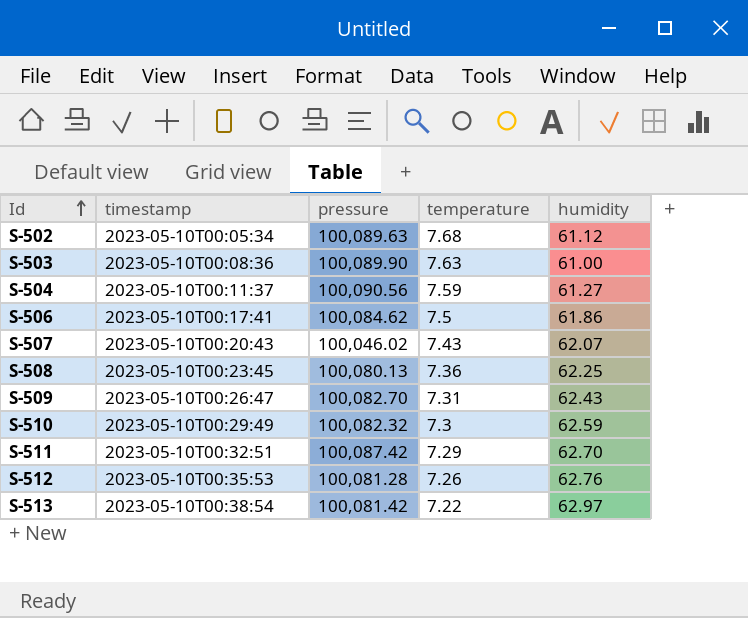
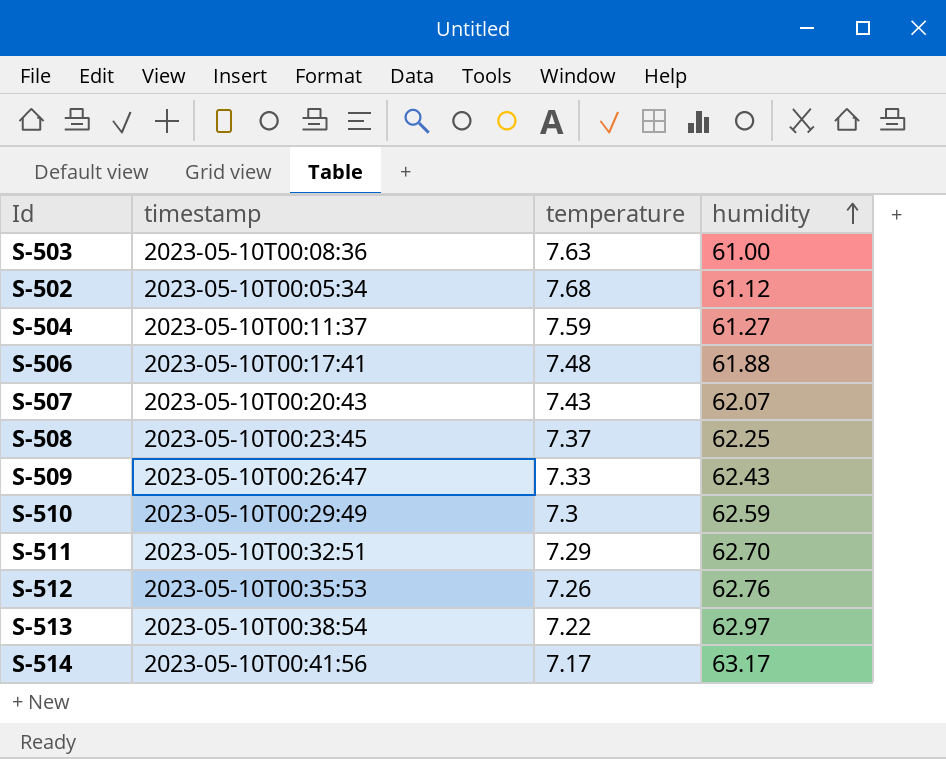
row order: Id ascending -> humidity ascending
column pressure | position: 3 -> none
S-506 | temperature: 7.5 -> 7.48
S-506 | humidity: 61.86 -> 61.88
S-508 | temperature: 7.36 -> 7.37
S-509 | temperature: 7.31 -> 7.33
row S-514: none -> 2023-05-10T00:41:56 | 7.17 | 63.17

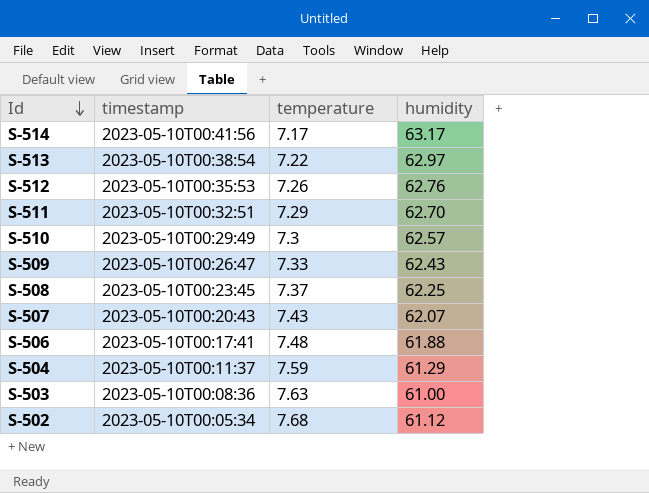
row order: humidity ascending -> Id descending
S-510 | humidity: 62.59 -> 62.57
S-504 | humidity: 61.27 -> 61.29

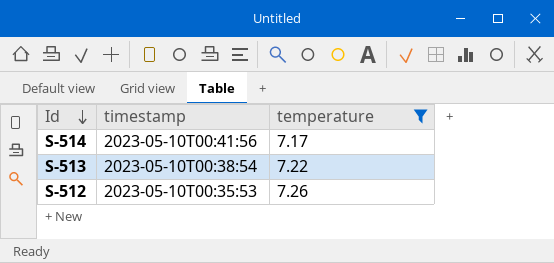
filter: none -> temperature <= 7.26
column humidity | position: 4 -> none

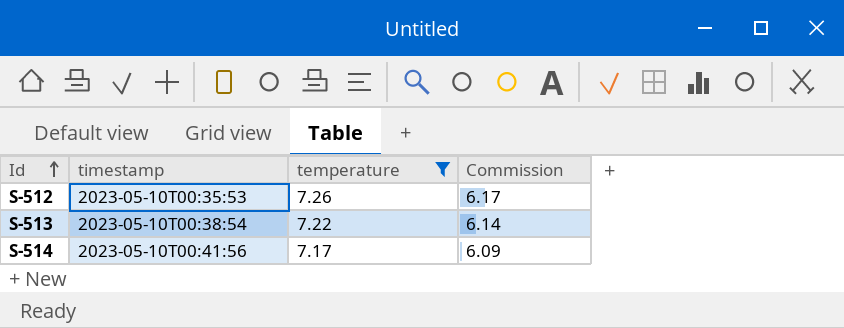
row order: Id descending -> Id ascending
column Commission | formula: none -> [temperature] * 0.85

